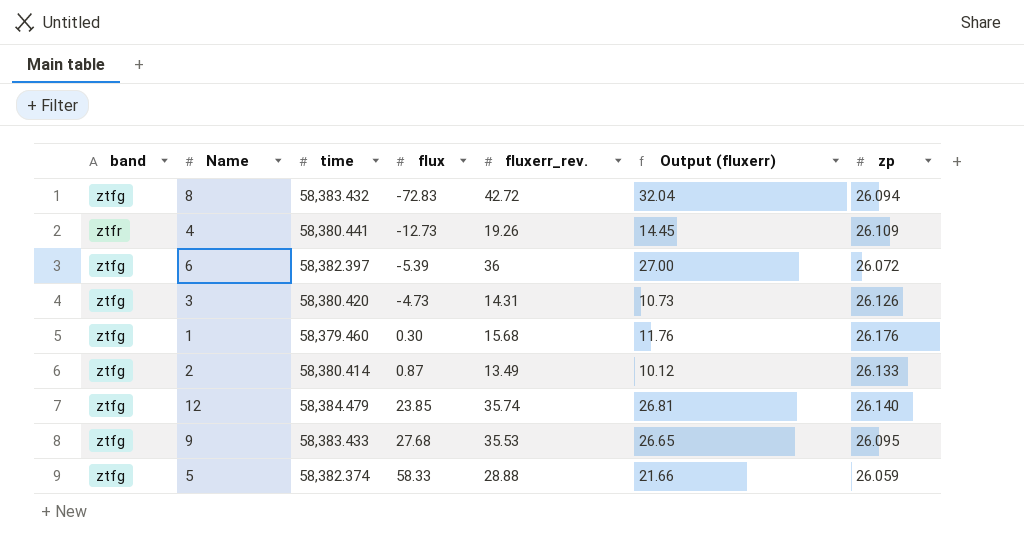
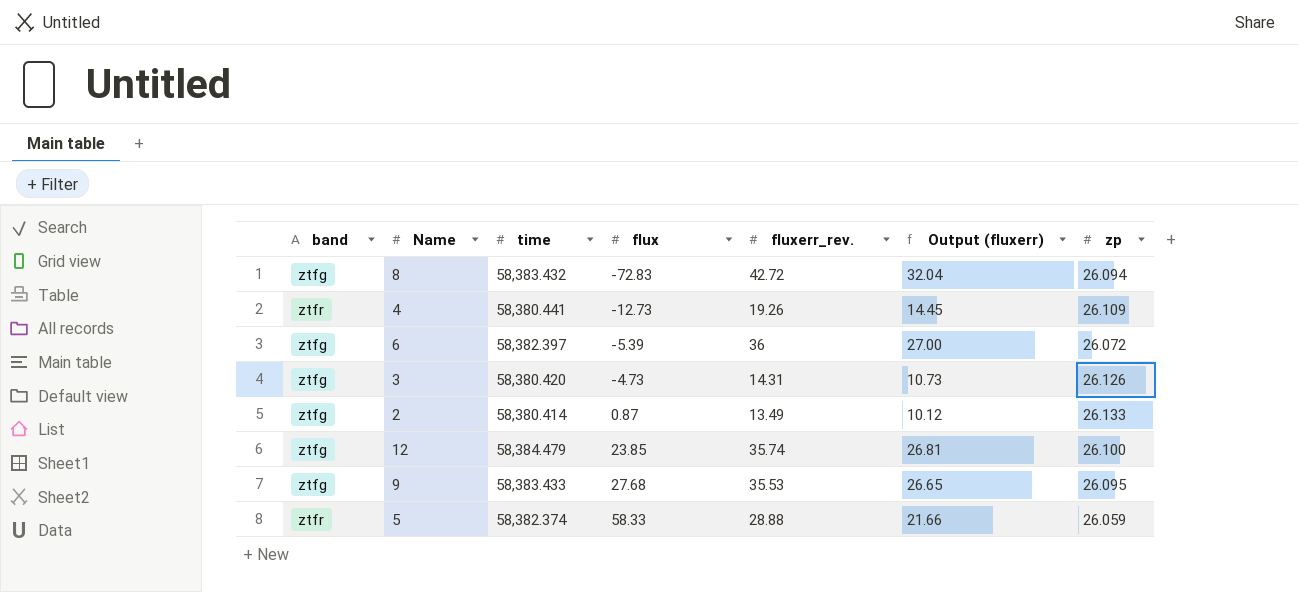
row 1: ztfg | 58,379.460 | 0.30 | 15.68 | 11.76 | 26.176 -> none
12 | zp: 26.140 -> 26.100
5 | band: ztfg -> ztfr

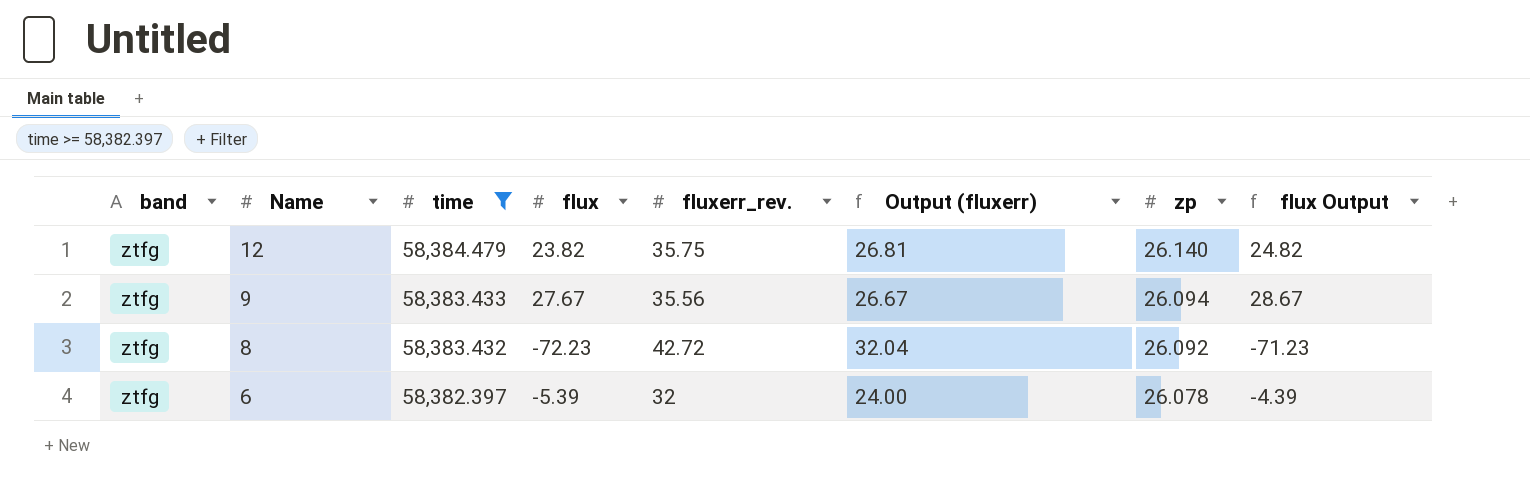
filter: none -> time >= 58,382.397
row order: flux ascending -> Name descending
column flux Output | formula: none -> [flux] + 1
12 | flux: 23.85 -> 23.82
12 | fluxerr_rev.: 35.74 -> 35.75
12 | zp: 26.100 -> 26.140
9 | flux: 27.68 -> 27.67
9 | fluxerr_rev.: 35.53 -> 35.56
9 | Output (fluxerr): 26.65 -> 26.67
9 | zp: 26.095 -> 26.094
8 | flux: -72.83 -> -72.23
8 | zp: 26.094 -> 26.092
6 | fluxerr_rev.: 36 -> 32
6 | Output (fluxerr): 27.00 -> 24.00
6 | zp: 26.072 -> 26.078

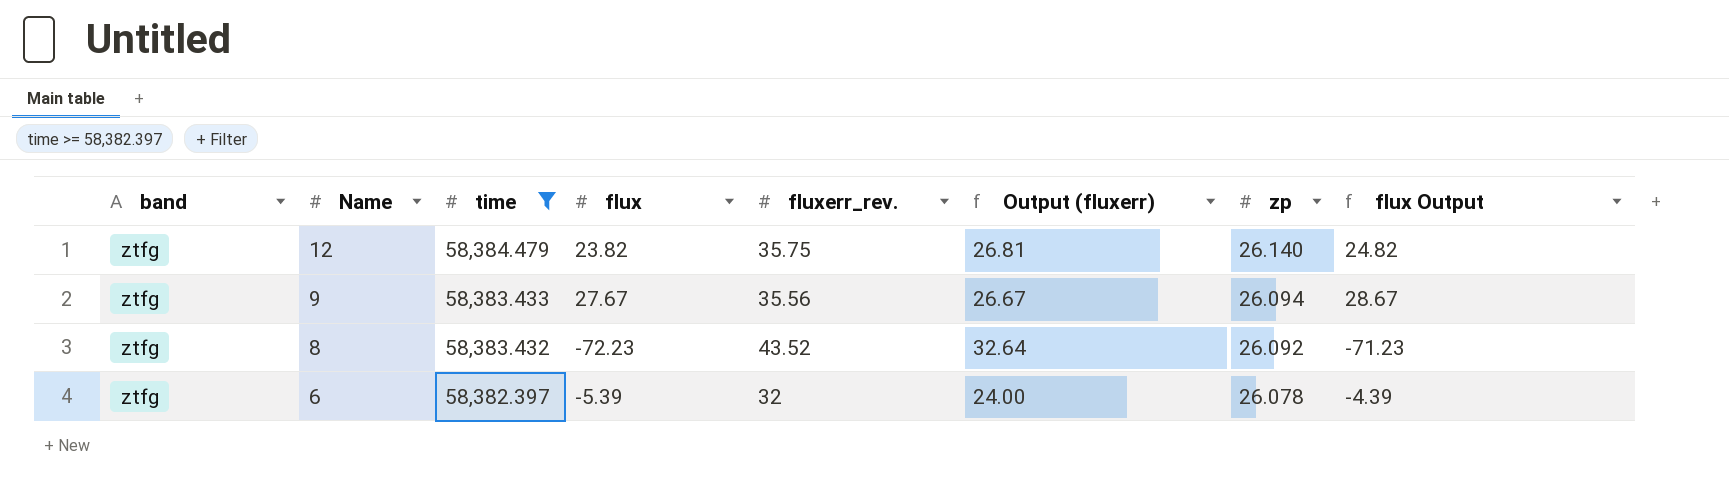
8 | fluxerr_rev.: 42.72 -> 43.52
8 | Output (fluxerr): 32.04 -> 32.64

